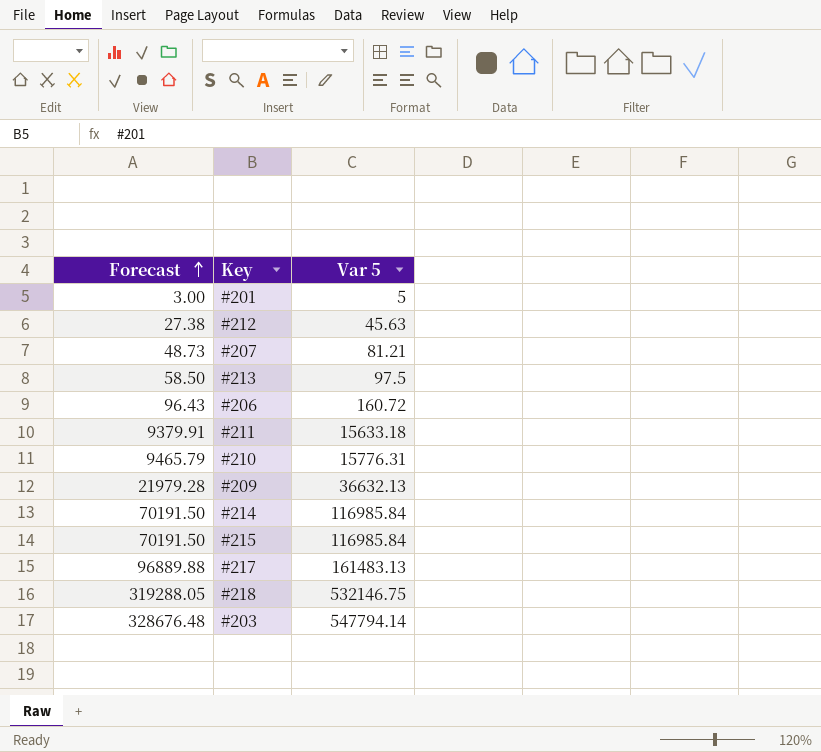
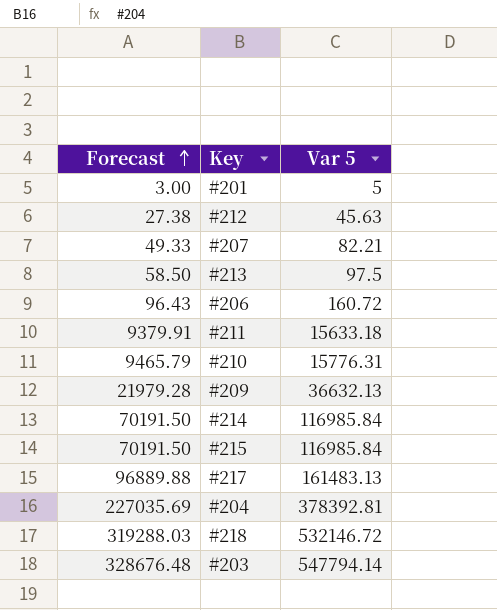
#207 | Forecast: 48.73 -> 49.33
#207 | Var 5: 81.21 -> 82.21
row #204: none -> 227035.69 | 378392.81
#218 | Forecast: 319288.05 -> 319288.03
#218 | Var 5: 532146.75 -> 532146.72

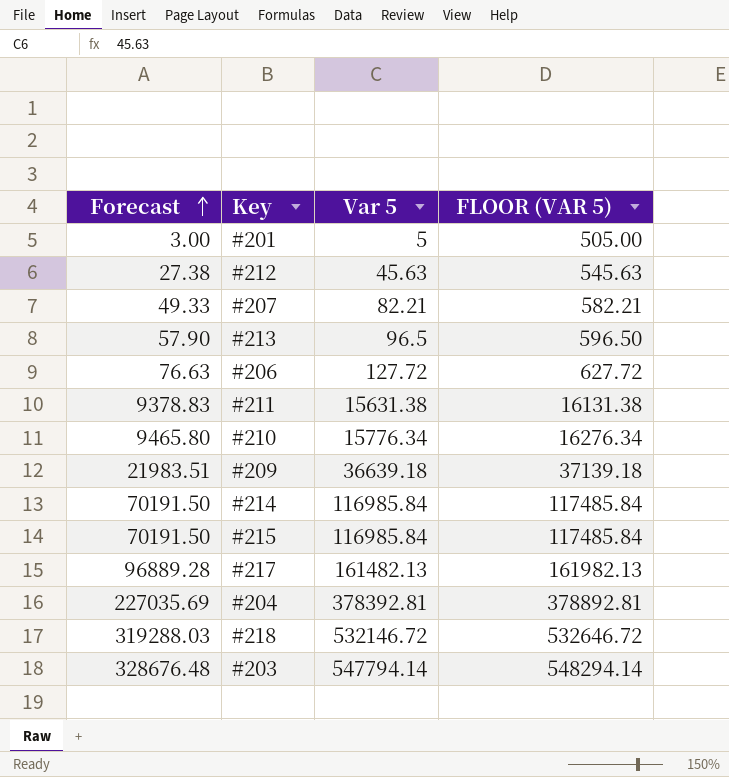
column FLOOR (VAR 5) | formula: none -> [Var 5] + 500
#213 | Forecast: 58.50 -> 57.90
#213 | Var 5: 97.5 -> 96.5
#206 | Forecast: 96.43 -> 76.63
#206 | Var 5: 160.72 -> 127.72
#211 | Forecast: 9379.91 -> 9378.83
#211 | Var 5: 15633.18 -> 15631.38
#210 | Forecast: 9465.79 -> 9465.80
#210 | Var 5: 15776.31 -> 15776.34
#209 | Forecast: 21979.28 -> 21983.51
#209 | Var 5: 36632.13 -> 36639.18
#217 | Forecast: 96889.88 -> 96889.28
#217 | Var 5: 161483.13 -> 161482.13

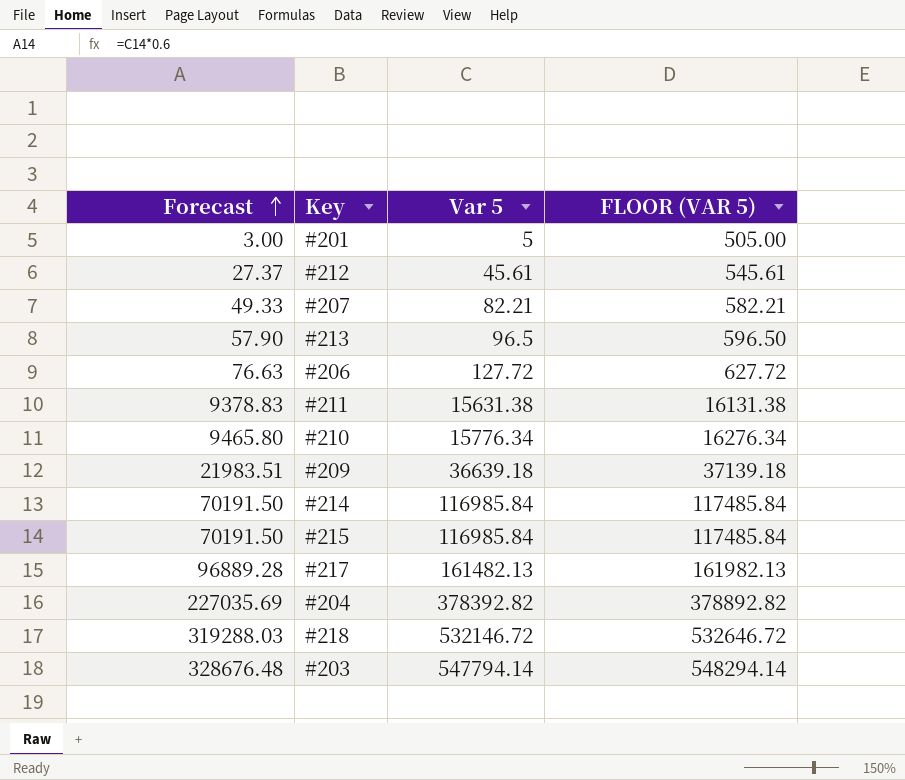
#212 | Forecast: 27.38 -> 27.37
#212 | Var 5: 45.63 -> 45.61
#212 | FLOOR (VAR 5): 545.63 -> 545.61
#204 | Var 5: 378392.81 -> 378392.82
#204 | FLOOR (VAR 5): 378892.81 -> 378892.82

